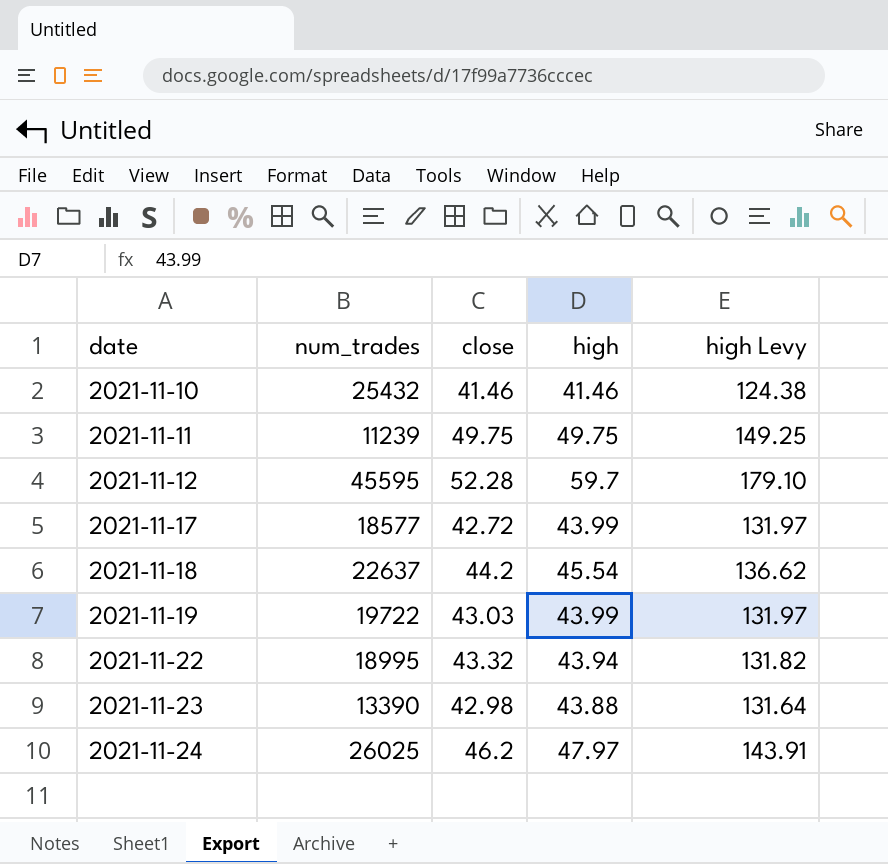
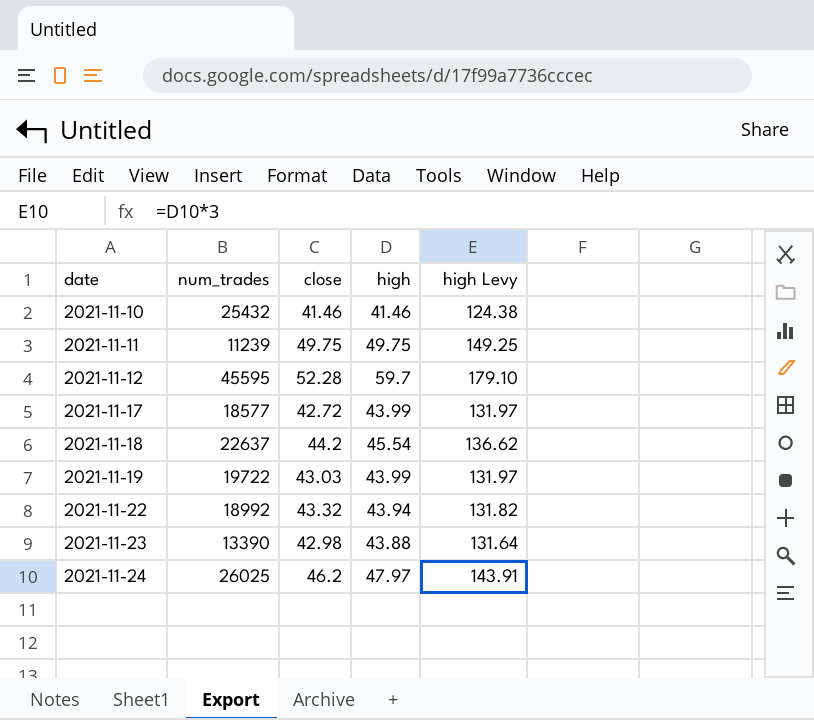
2021-11-22 | num_trades: 18995 -> 18992

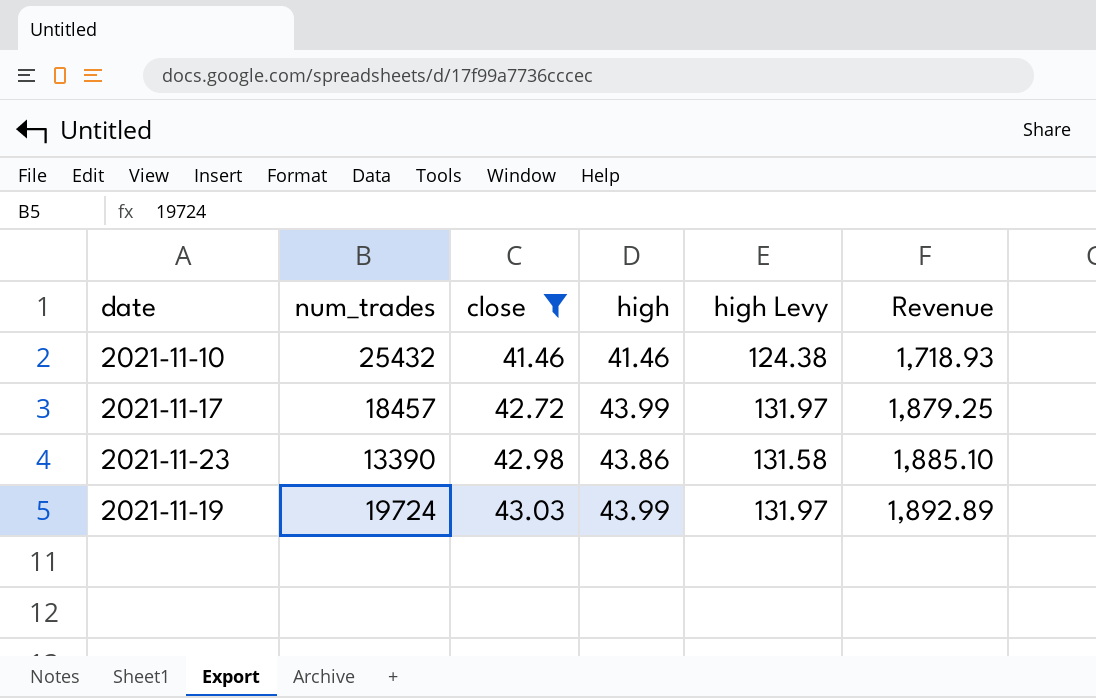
filter: none -> close <= 43.03
row order: date ascending -> close ascending
column Revenue | formula: none -> [close] * [high]
2021-11-17 | num_trades: 18577 -> 18457
2021-11-23 | high: 43.88 -> 43.86
2021-11-23 | high Levy: 131.64 -> 131.58
2021-11-19 | num_trades: 19722 -> 19724

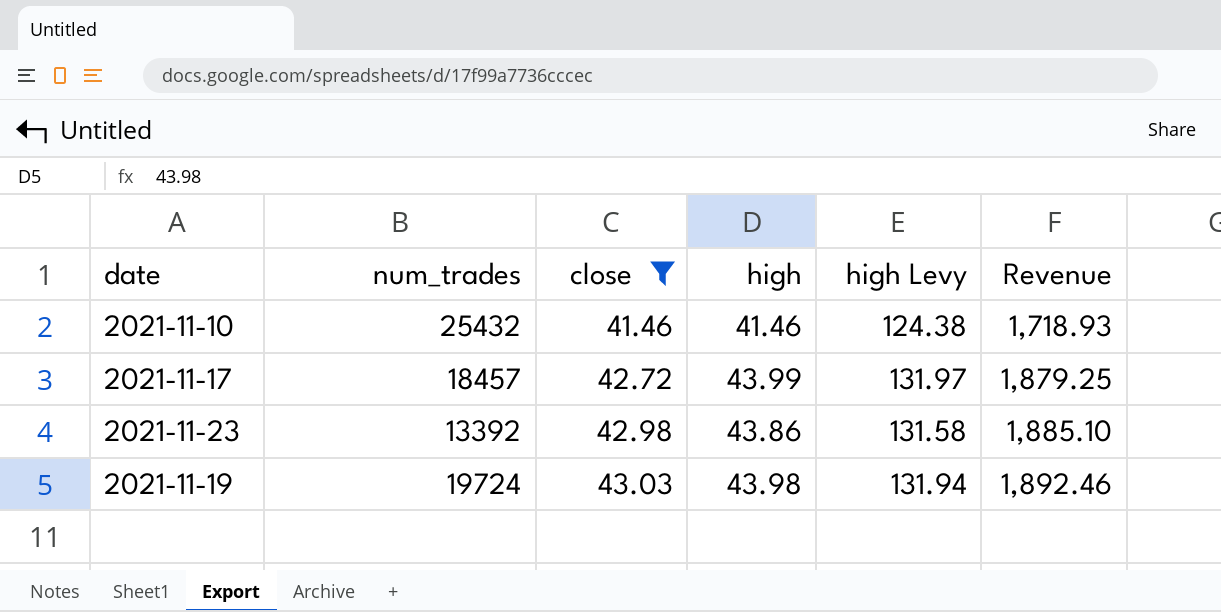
2021-11-23 | num_trades: 13390 -> 13392
2021-11-19 | high: 43.99 -> 43.98
2021-11-19 | high Levy: 131.97 -> 131.94
2021-11-19 | Revenue: 1,892.89 -> 1,892.46

